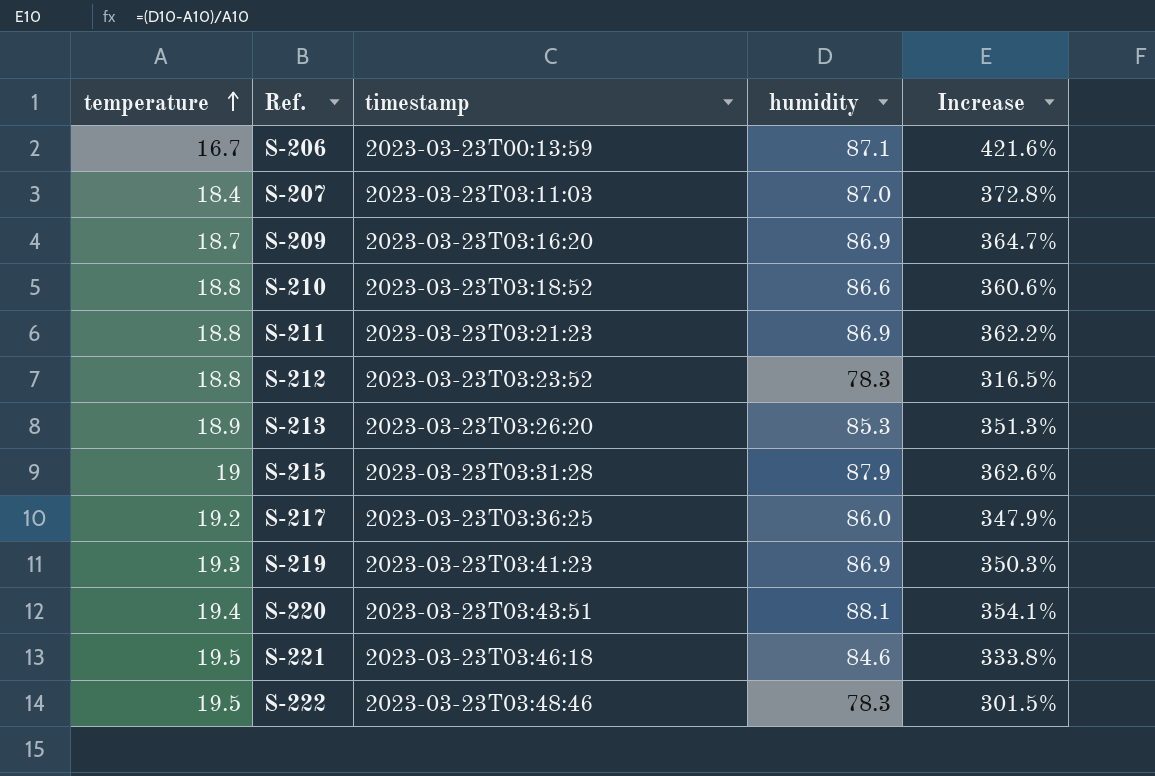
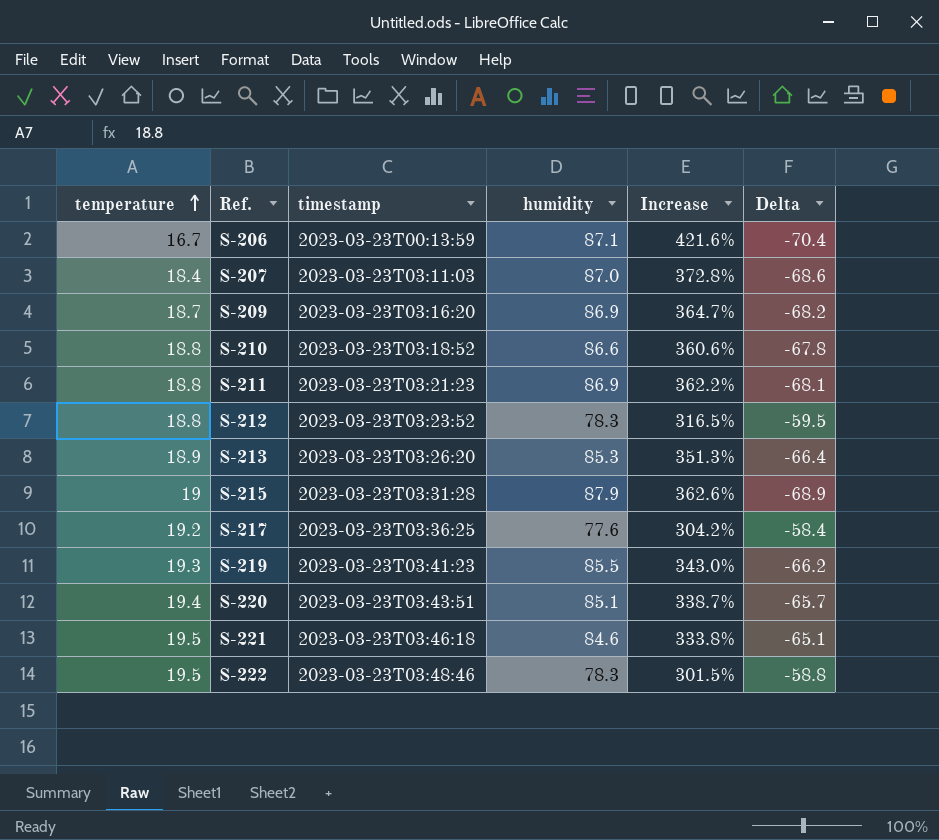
column Delta | formula: none -> [temperature] - [humidity]
S-217 | humidity: 86.0 -> 77.6
S-217 | Increase: 347.9% -> 304.2%
S-219 | humidity: 86.9 -> 85.5
S-219 | Increase: 350.3% -> 343.0%
S-220 | humidity: 88.1 -> 85.1
S-220 | Increase: 354.1% -> 338.7%

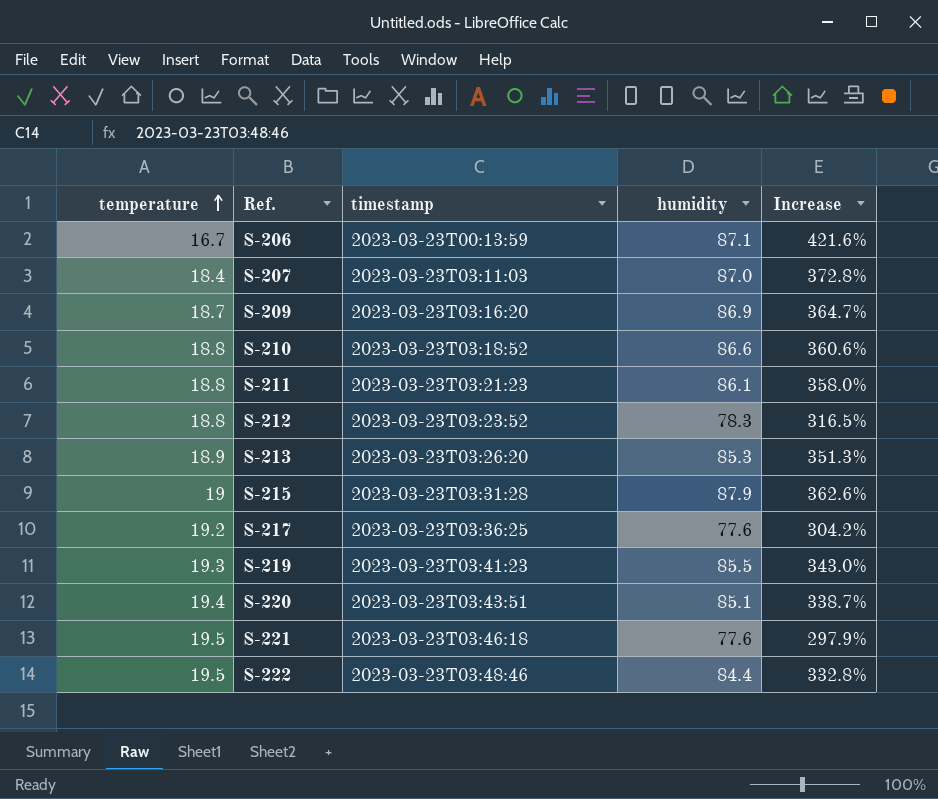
column Delta | formula: [temperature] - [humidity] -> none
S-211 | humidity: 86.9 -> 86.1
S-211 | Increase: 362.2% -> 358.0%
S-221 | humidity: 84.6 -> 77.6
S-221 | Increase: 333.8% -> 297.9%
S-222 | humidity: 78.3 -> 84.4
S-222 | Increase: 301.5% -> 332.8%

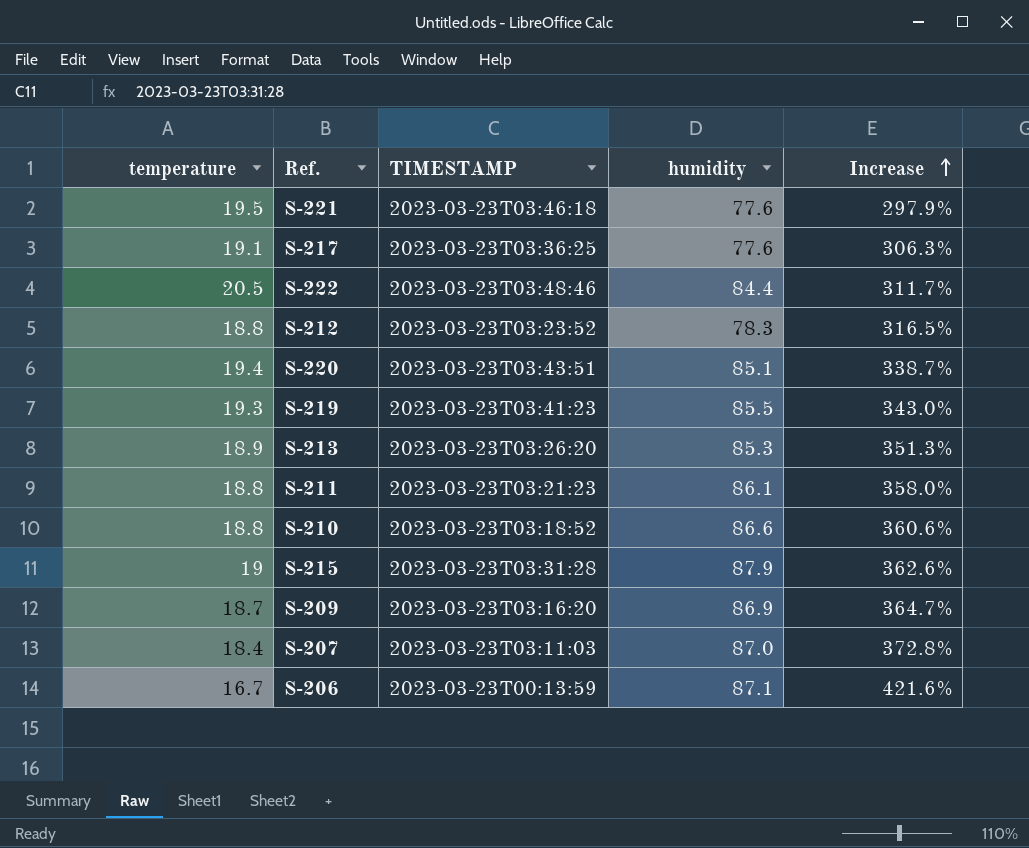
row order: temperature ascending -> Increase ascending
column name: timestamp -> TIMESTAMP
S-217 | temperature: 19.2 -> 19.1
S-217 | Increase: 304.2% -> 306.3%
S-222 | temperature: 19.5 -> 20.5
S-222 | Increase: 332.8% -> 311.7%

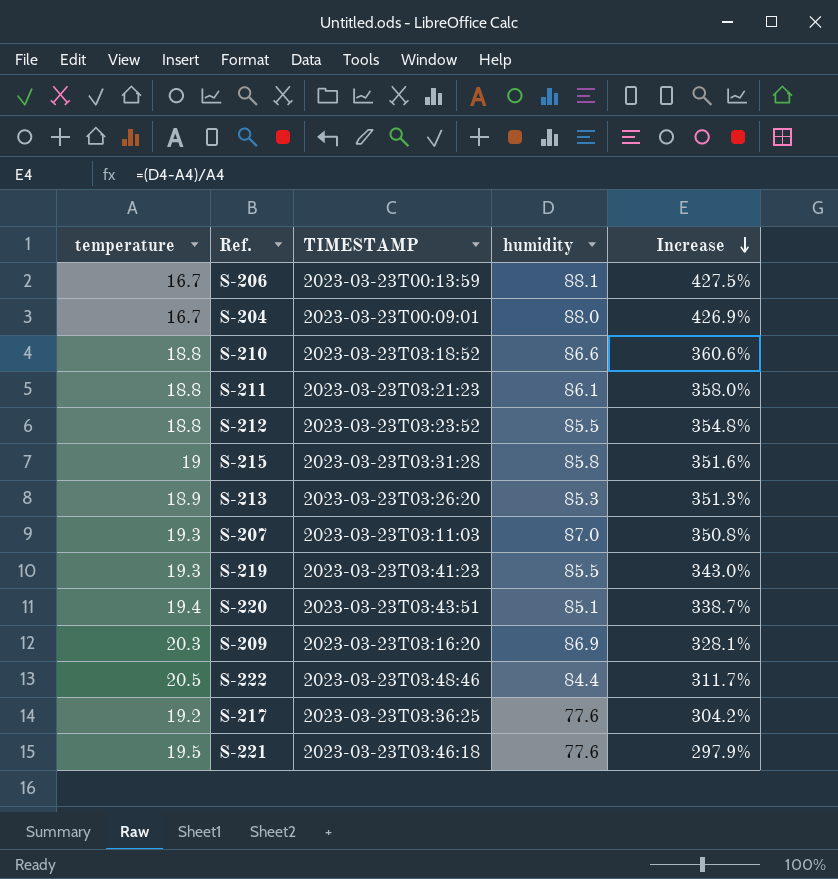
row order: Increase ascending -> Increase descending
S-206 | humidity: 87.1 -> 88.1
S-206 | Increase: 421.6% -> 427.5%
row S-204: none -> 16.7 | 2023-03-23T00:09:01 | 88.0 | 426.9%
S-212 | humidity: 78.3 -> 85.5
S-212 | Increase: 316.5% -> 354.8%
S-215 | humidity: 87.9 -> 85.8
S-215 | Increase: 362.6% -> 351.6%
S-207 | temperature: 18.4 -> 19.3
S-207 | Increase: 372.8% -> 350.8%
S-209 | temperature: 18.7 -> 20.3
S-209 | Increase: 364.7% -> 328.1%
S-217 | temperature: 19.1 -> 19.2
S-217 | Increase: 306.3% -> 304.2%

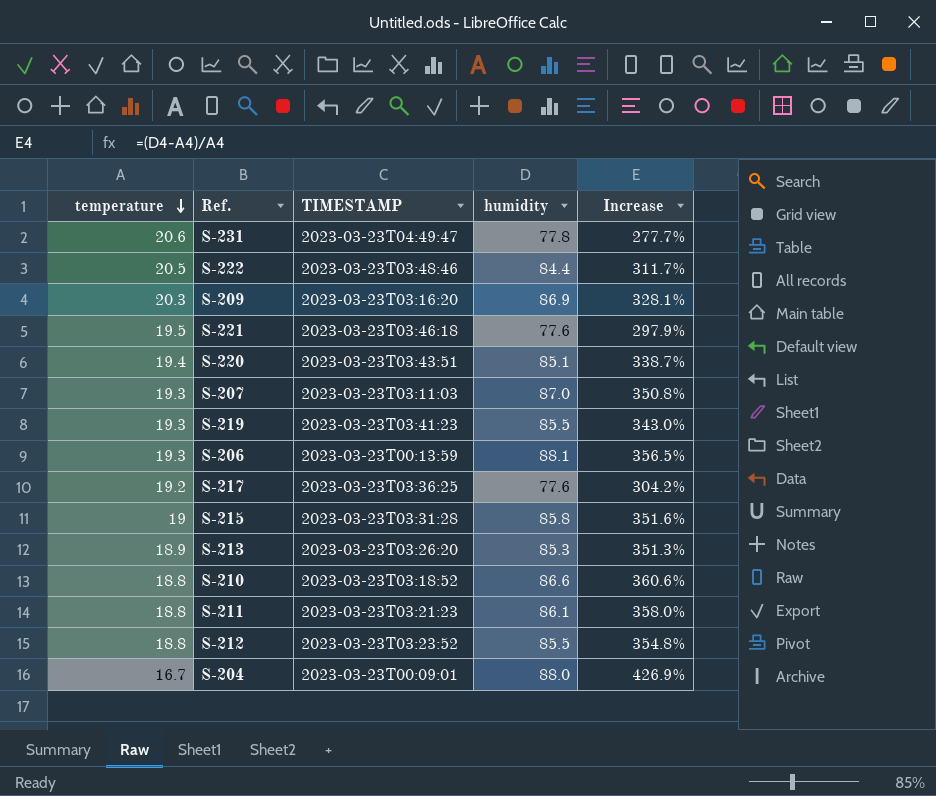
row order: Increase descending -> temperature descending
row S-231: none -> 20.6 | 2023-03-23T04:49:47 | 77.8 | 277.7%
S-206 | temperature: 16.7 -> 19.3
S-206 | Increase: 427.5% -> 356.5%

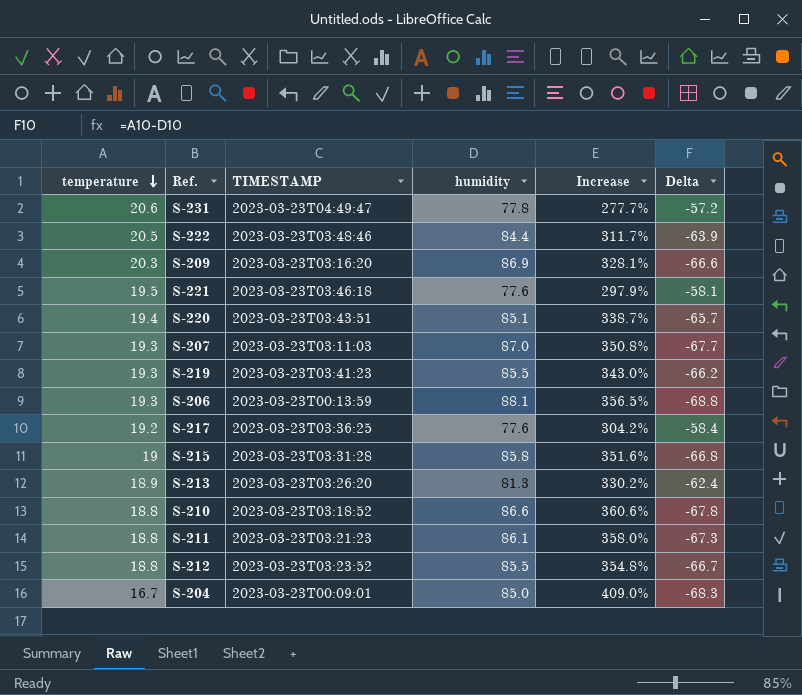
column Delta | formula: none -> [temperature] - [humidity]
S-213 | humidity: 85.3 -> 81.3
S-213 | Increase: 351.3% -> 330.2%
S-204 | humidity: 88.0 -> 85.0
S-204 | Increase: 426.9% -> 409.0%

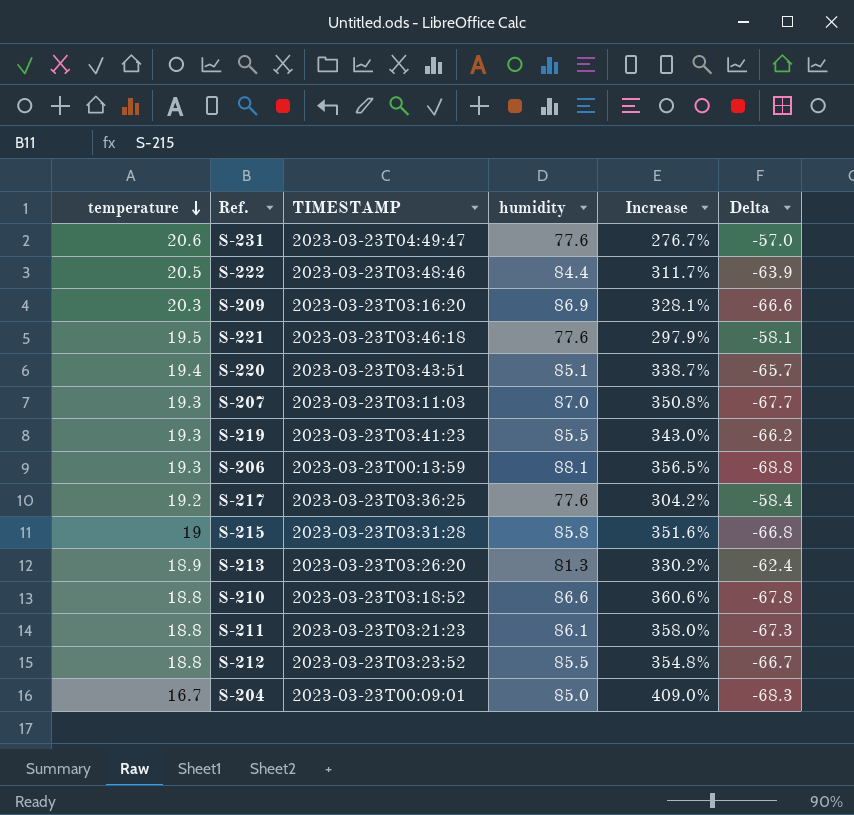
S-231 | humidity: 77.8 -> 77.6
S-231 | Increase: 277.7% -> 276.7%
S-231 | Delta: -57.2 -> -57.0

